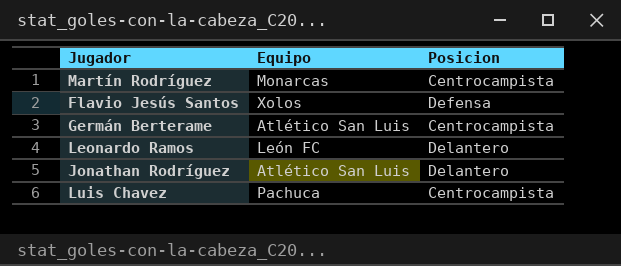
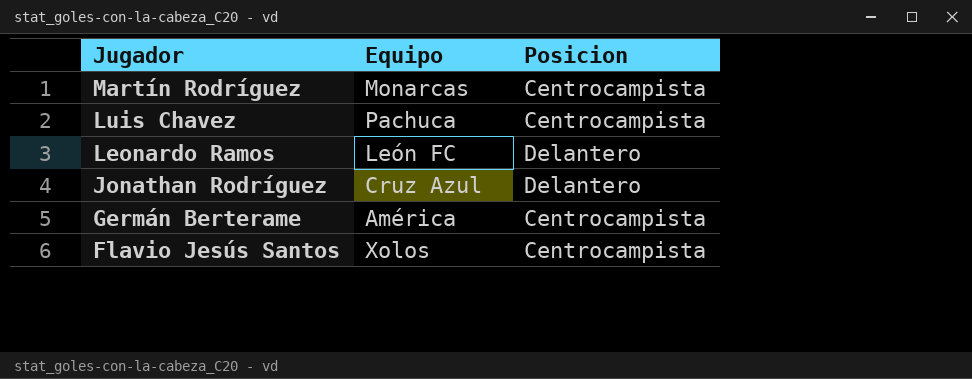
row order: none -> Jugador descending
Jonathan Rodríguez | Equipo: Atlético San Luis -> Cruz Azul
Germán Berterame | Equipo: Atlético San Luis -> América
Flavio Jesús Santos | Posicion: Defensa -> Centrocampista

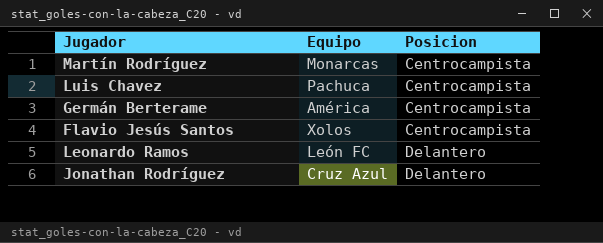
row order: Jugador descending -> Posicion ascending

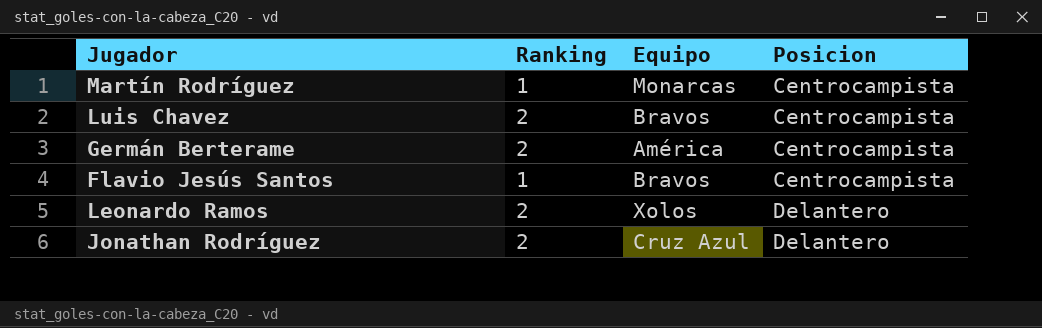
column Ranking | position: none -> 2
Luis Chavez | Equipo: Pachuca -> Bravos
Flavio Jesús Santos | Equipo: Xolos -> Bravos
Leonardo Ramos | Equipo: León FC -> Xolos

